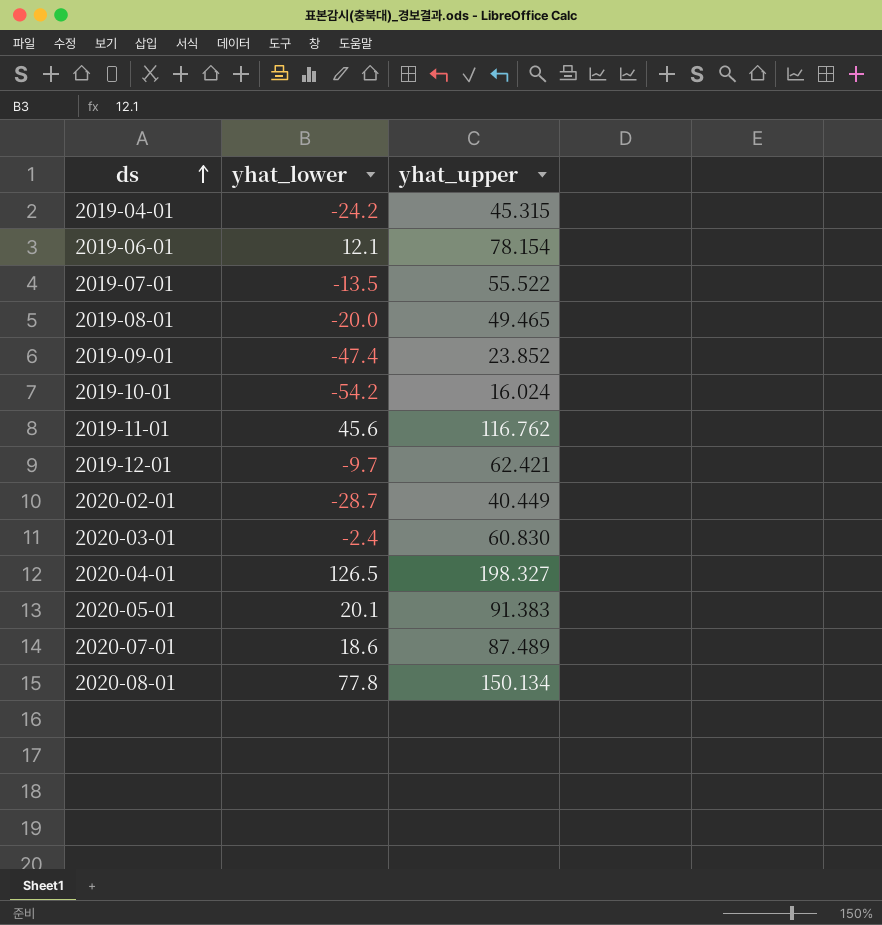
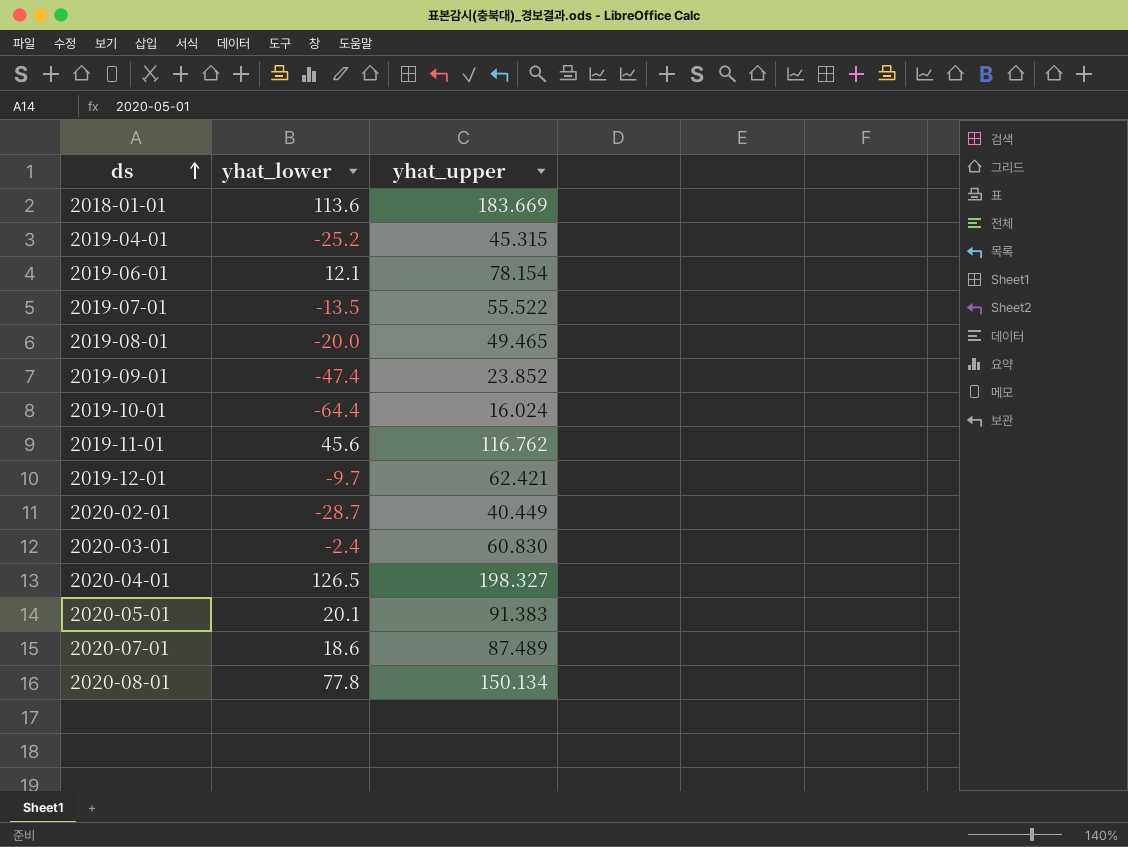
row 2018-01-01: none -> 113.6 | 183.669
2019-04-01 | yhat_lower: -24.2 -> -25.2
2019-10-01 | yhat_lower: -54.2 -> -64.4

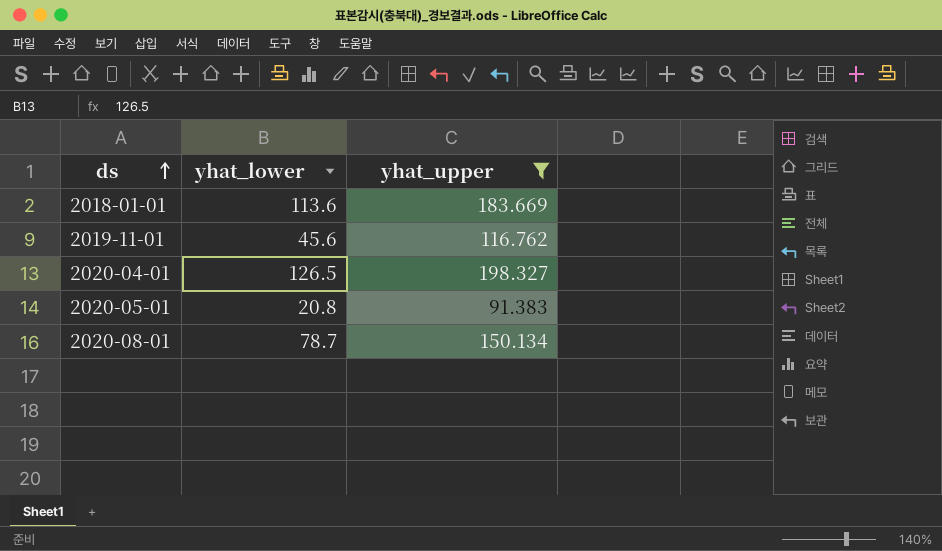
filter: none -> yhat_upper >= 91.383
2020-05-01 | yhat_lower: 20.1 -> 20.8
2020-08-01 | yhat_lower: 77.8 -> 78.7

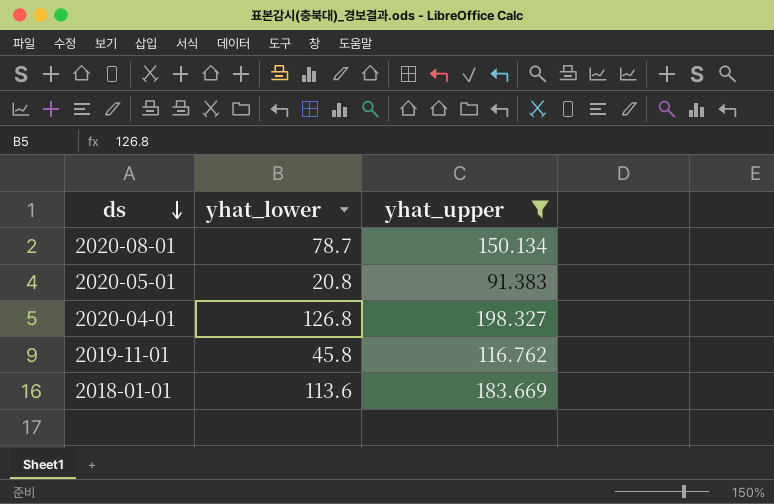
row order: ds ascending -> ds descending
2020-04-01 | yhat_lower: 126.5 -> 126.8
2019-11-01 | yhat_lower: 45.6 -> 45.8

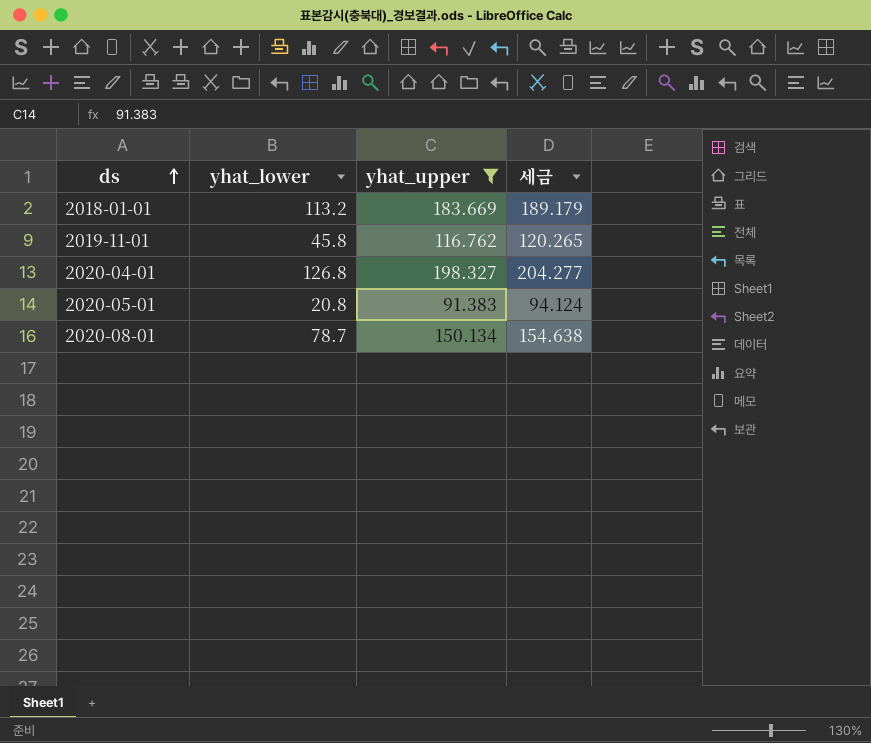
row order: ds descending -> ds ascending
column 세금 | formula: none -> [yhat_upper] * 1.03
2018-01-01 | yhat_lower: 113.6 -> 113.2

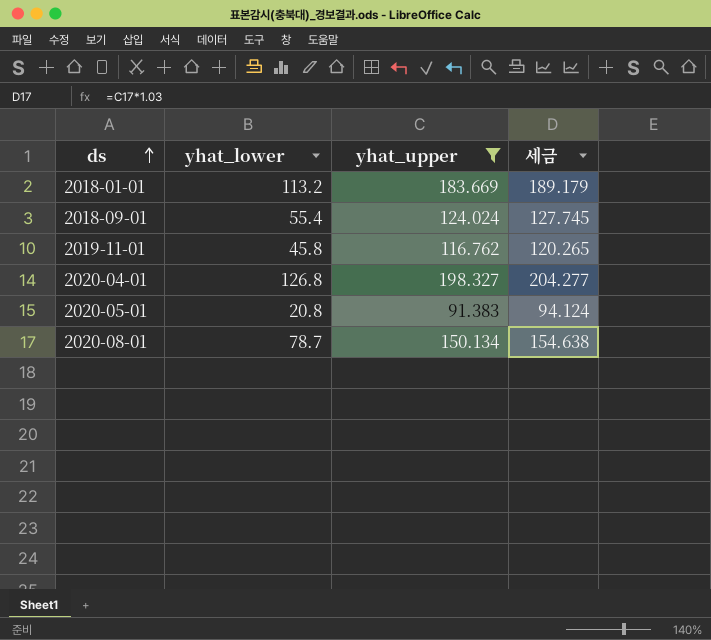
row 2018-09-01: none -> 55.4 | 124.024 | 127.745

